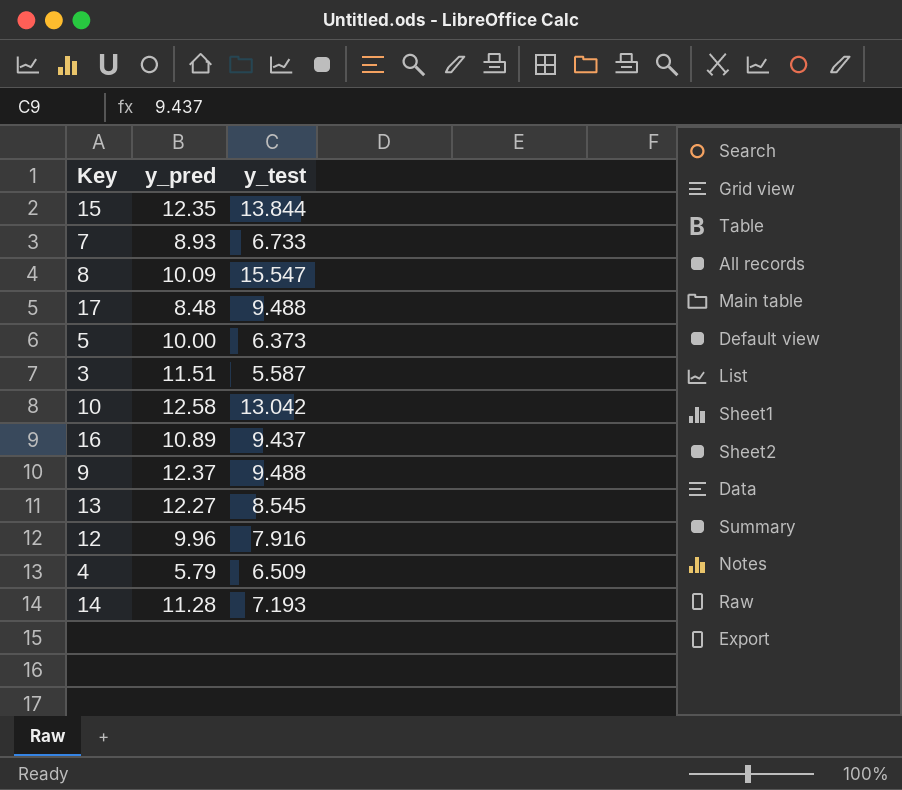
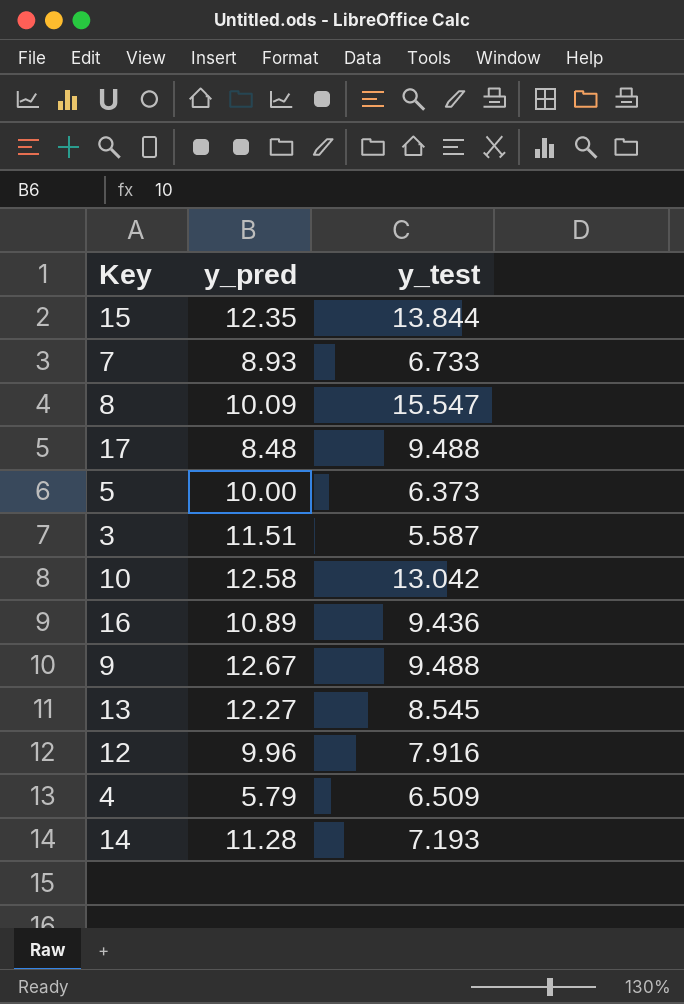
16 | y_test: 9.437 -> 9.436
9 | y_pred: 12.37 -> 12.67

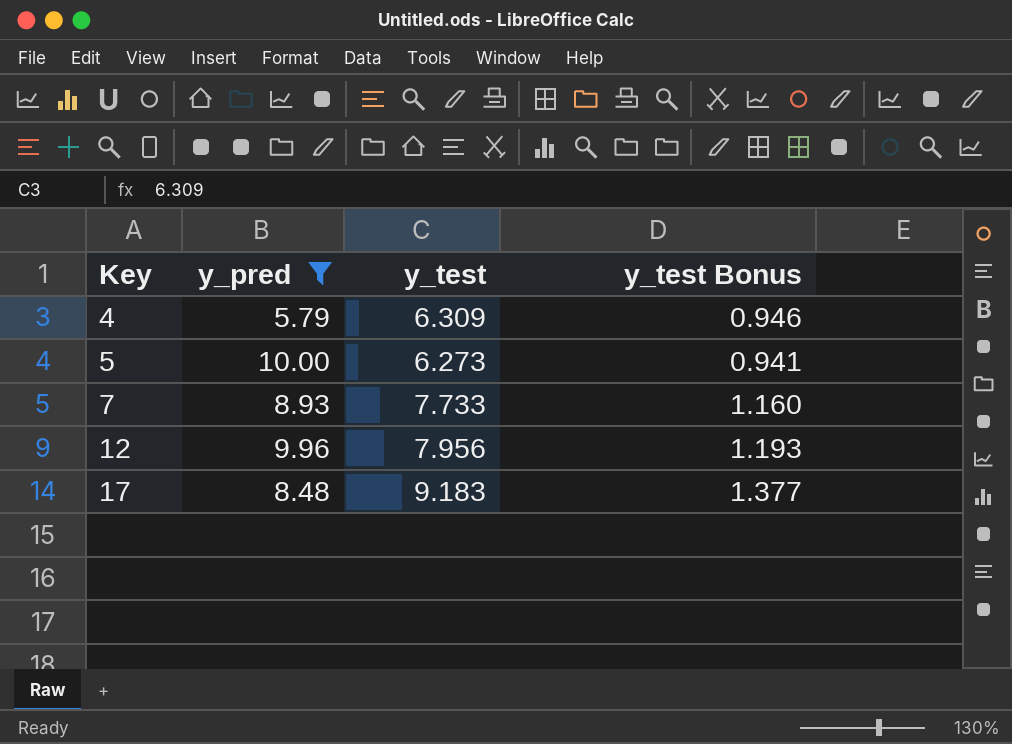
filter: none -> y_pred <= 10.00
row order: none -> Key ascending
column y_test Bonus | formula: none -> [y_test] * 0.15
4 | y_test: 6.509 -> 6.309
5 | y_test: 6.373 -> 6.273
7 | y_test: 6.733 -> 7.733
12 | y_test: 7.916 -> 7.956
17 | y_test: 9.488 -> 9.183

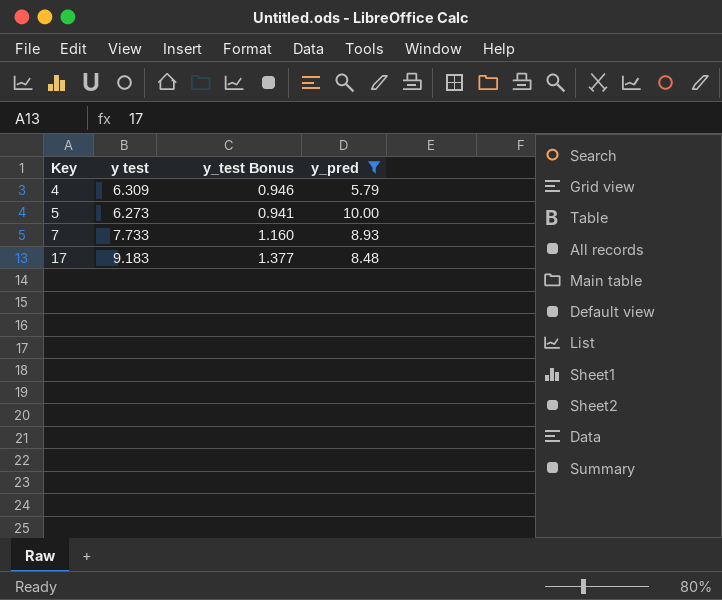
column name: y_test -> y test
column y_pred | position: 2 -> 4
row 12: 9.96 | 7.956 | 1.193 -> none

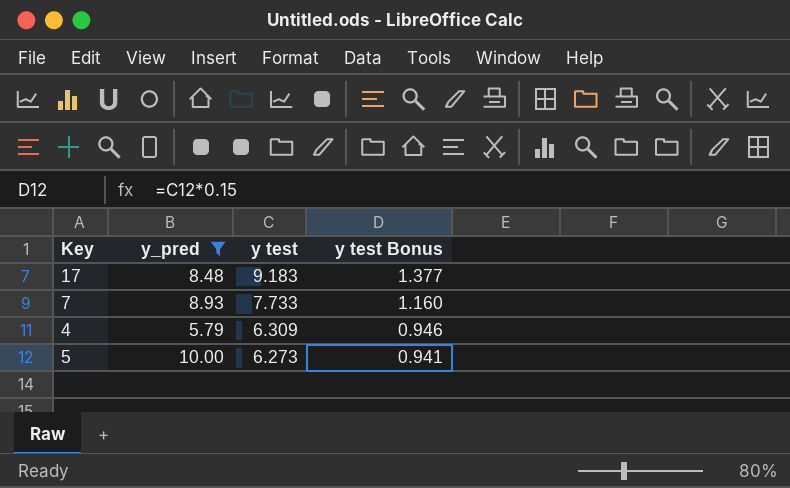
row order: Key ascending -> y test descending
column y_pred | position: 4 -> 2
column name: y_test Bonus -> y test Bonus

